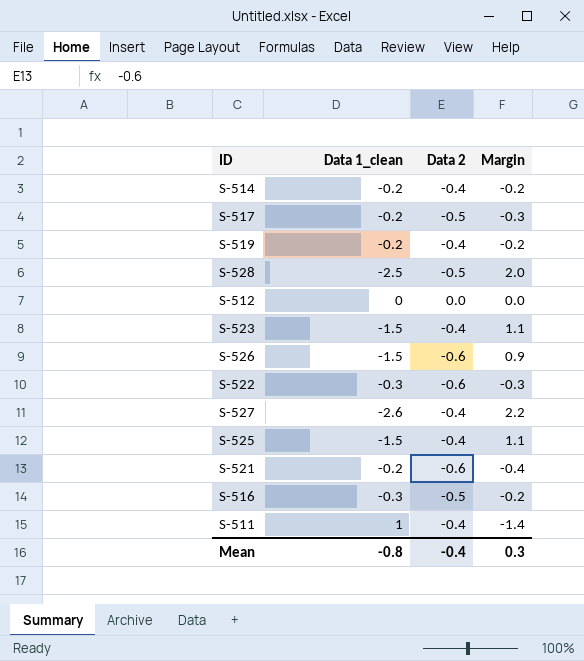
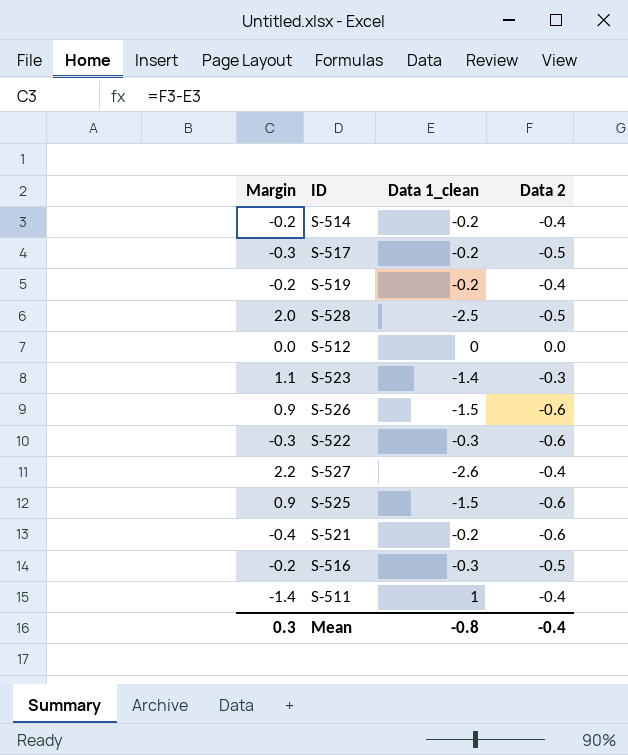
column Margin | position: 4 -> 1
S-523 | Data 1_clean: -1.5 -> -1.4
S-523 | Data 2: -0.4 -> -0.3
S-525 | Margin: 1.1 -> 0.9
S-525 | Data 2: -0.4 -> -0.6

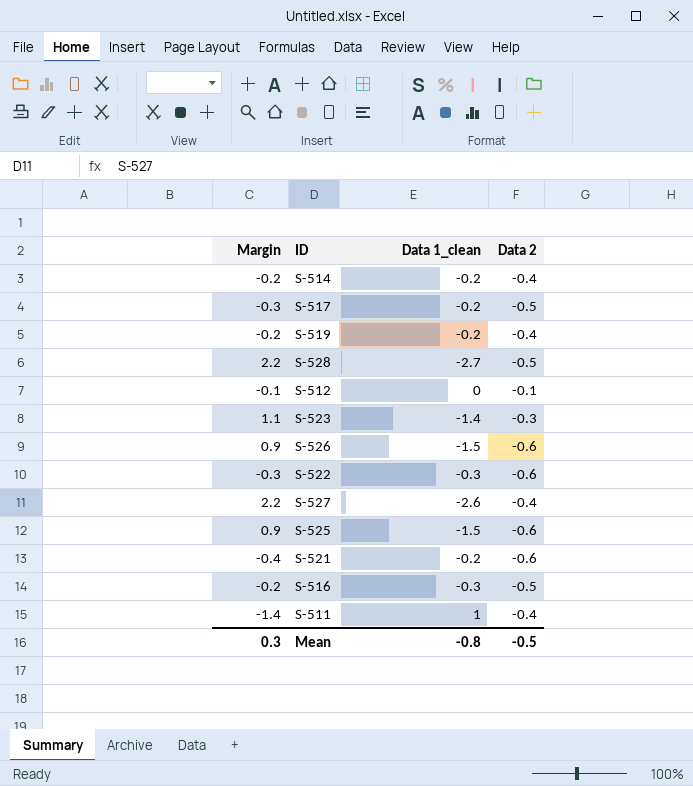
S-528 | Margin: 2.0 -> 2.2
S-528 | Data 1_clean: -2.5 -> -2.7
S-512 | Margin: 0.0 -> -0.1
S-512 | Data 2: 0.0 -> -0.1
Mean | Data 2: -0.4 -> -0.5

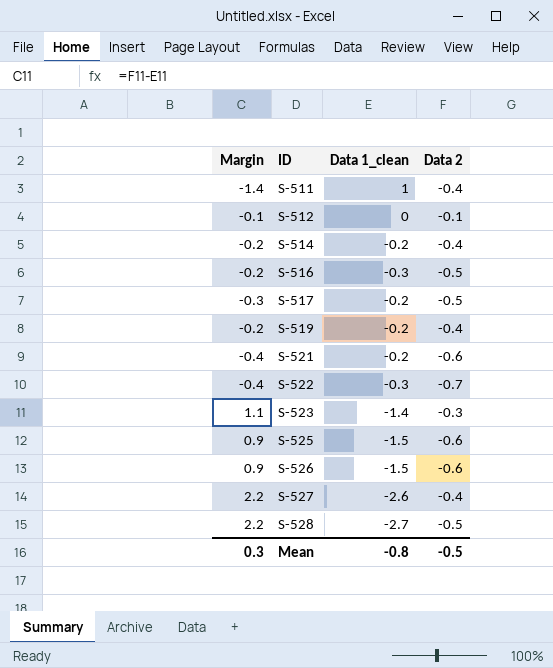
row order: none -> ID ascending
S-522 | Margin: -0.3 -> -0.4
S-522 | Data 2: -0.6 -> -0.7

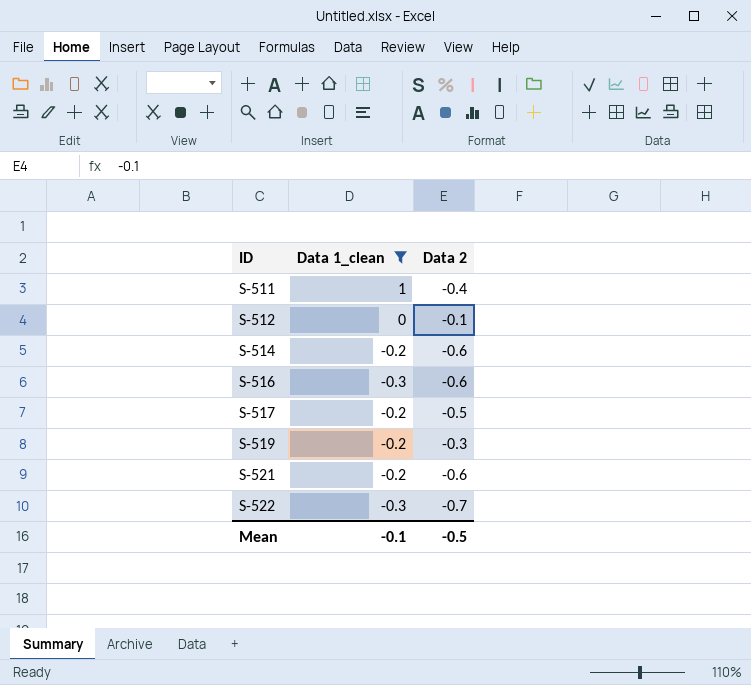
filter: none -> Data 1_clean >= -0.3
column Margin | formula: [Data 2] - [Data 1_clean] -> none
S-514 | Data 2: -0.4 -> -0.6
S-516 | Data 2: -0.5 -> -0.6
S-519 | Data 2: -0.4 -> -0.3
Mean | Data 1_clean: -0.8 -> -0.1

